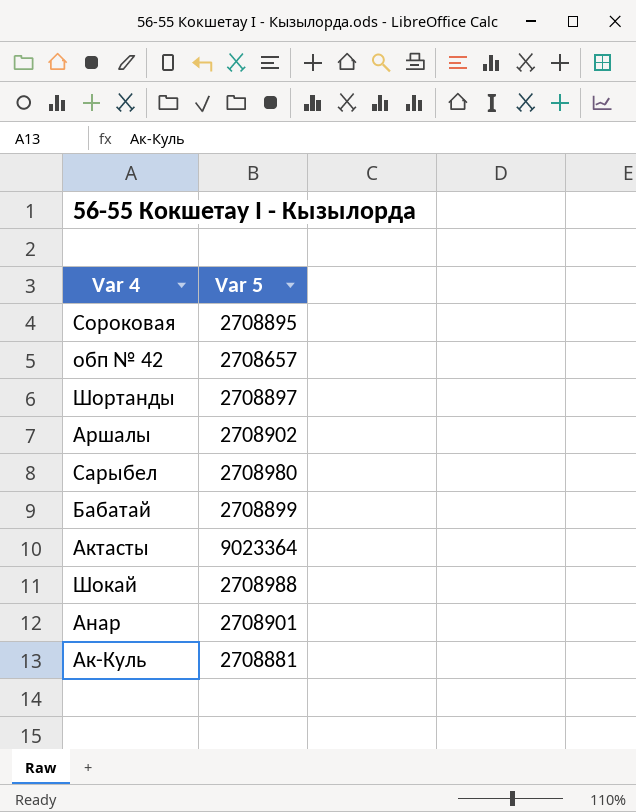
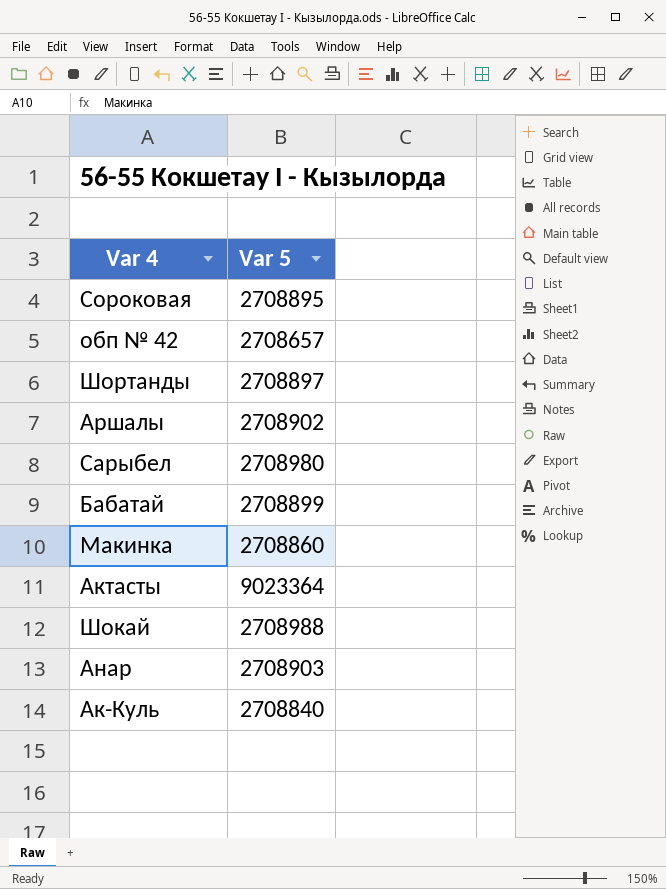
row Макинка: none -> 2708860
Анар | Var 5: 2708901 -> 2708903
Ак-Куль | Var 5: 2708881 -> 2708840

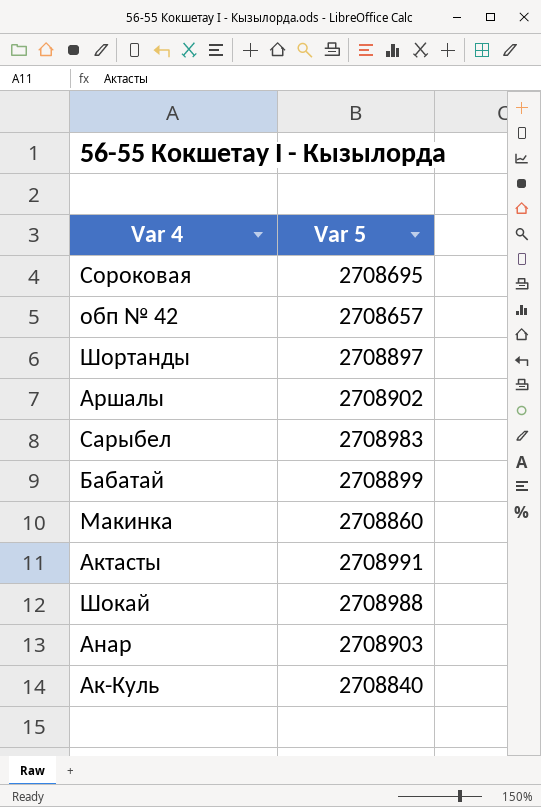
Сороковая | Var 5: 2708895 -> 2708695
Сарыбел | Var 5: 2708980 -> 2708983
Актасты | Var 5: 9023364 -> 2708991

